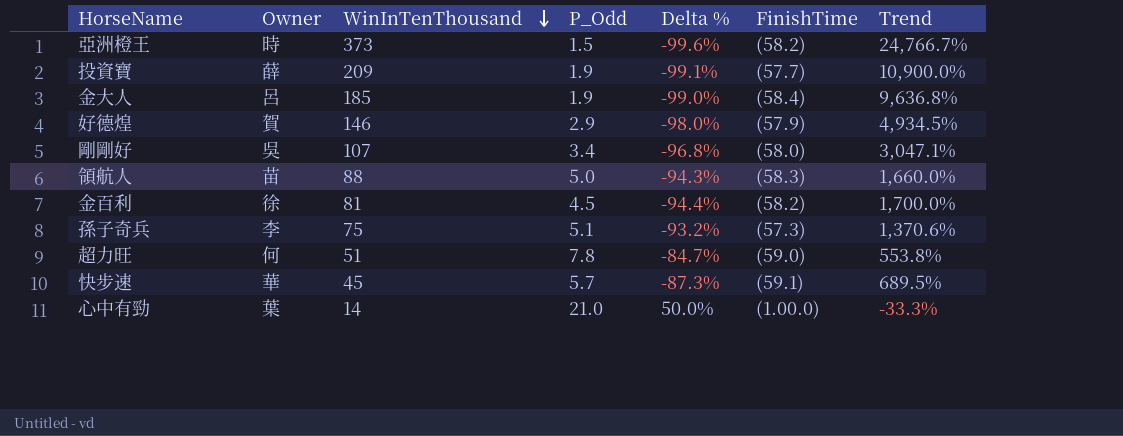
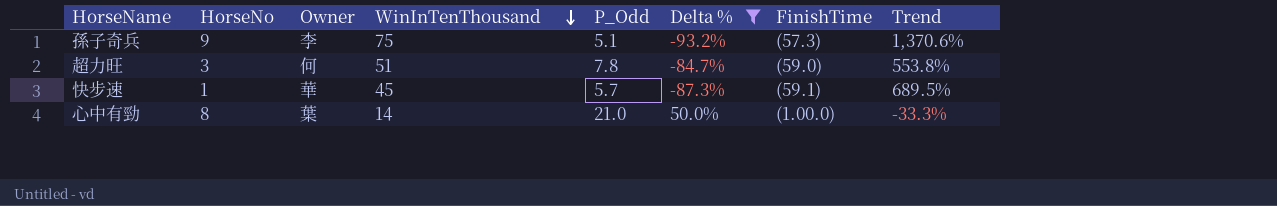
filter: none -> Delta % >= -93.2%
column HorseNo | position: none -> 2

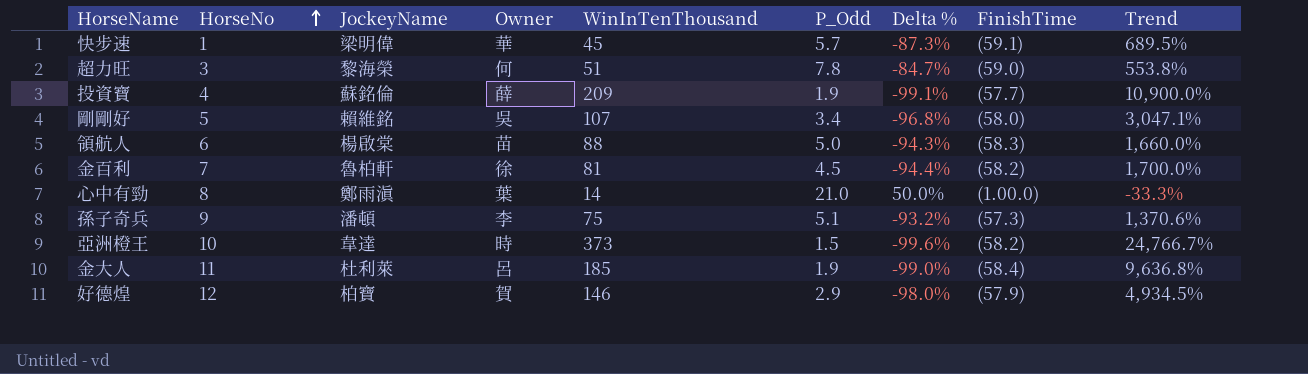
filter: Delta % >= -93.2% -> none
row order: WinInTenThousand descending -> HorseNo ascending
column JockeyName | position: none -> 3

